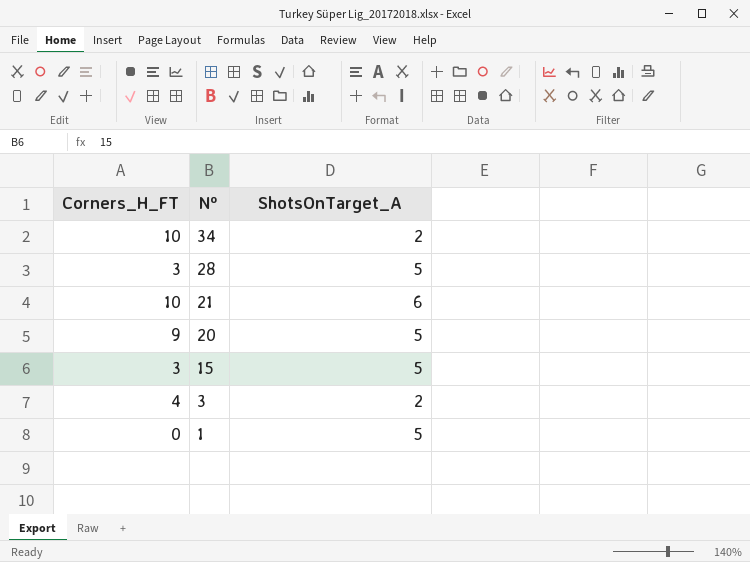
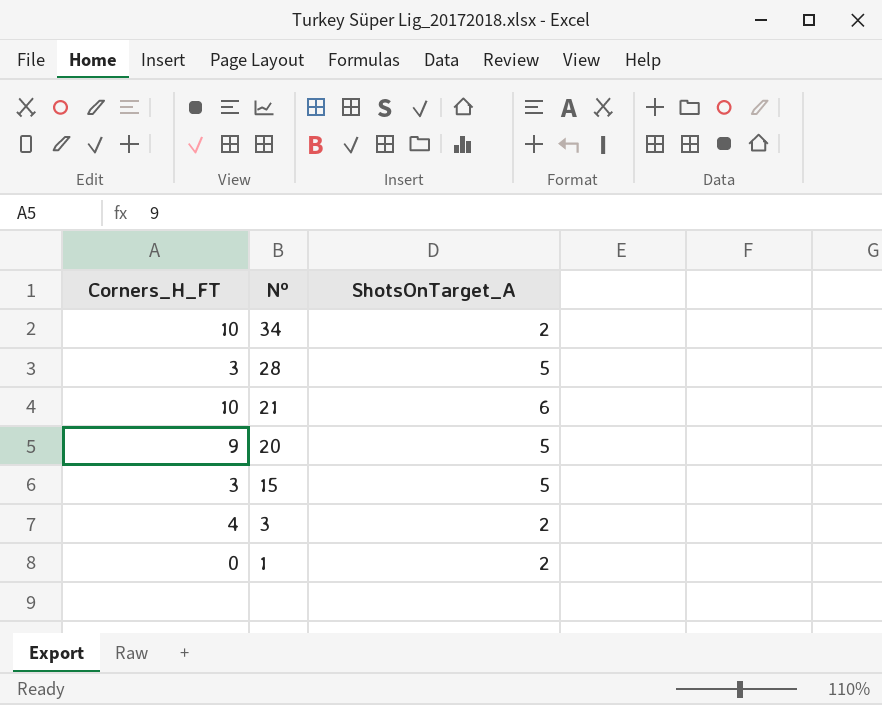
1 | ShotsOnTarget_A: 5 -> 2

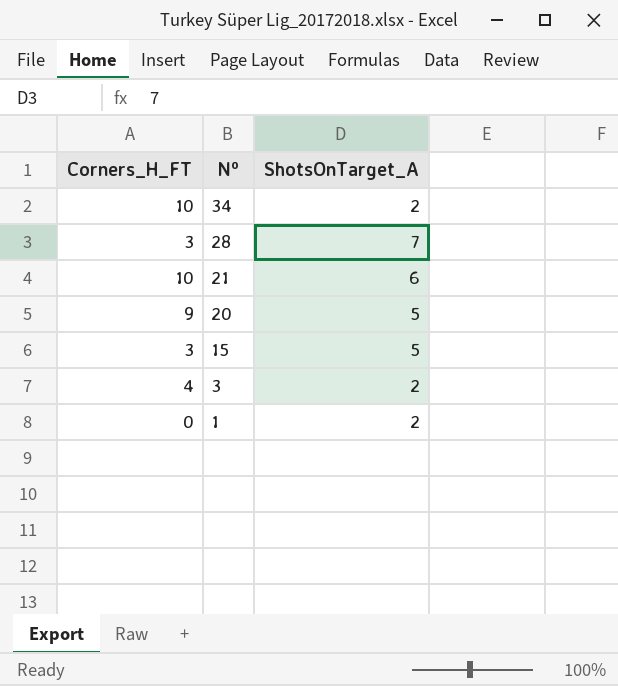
28 | ShotsOnTarget_A: 5 -> 7

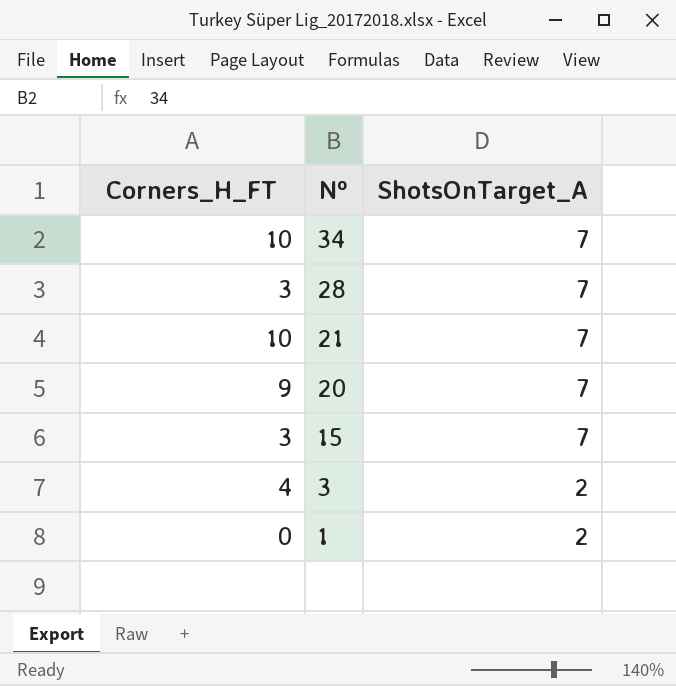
34 | ShotsOnTarget_A: 2 -> 7
21 | ShotsOnTarget_A: 6 -> 7
20 | ShotsOnTarget_A: 5 -> 7
15 | ShotsOnTarget_A: 5 -> 7

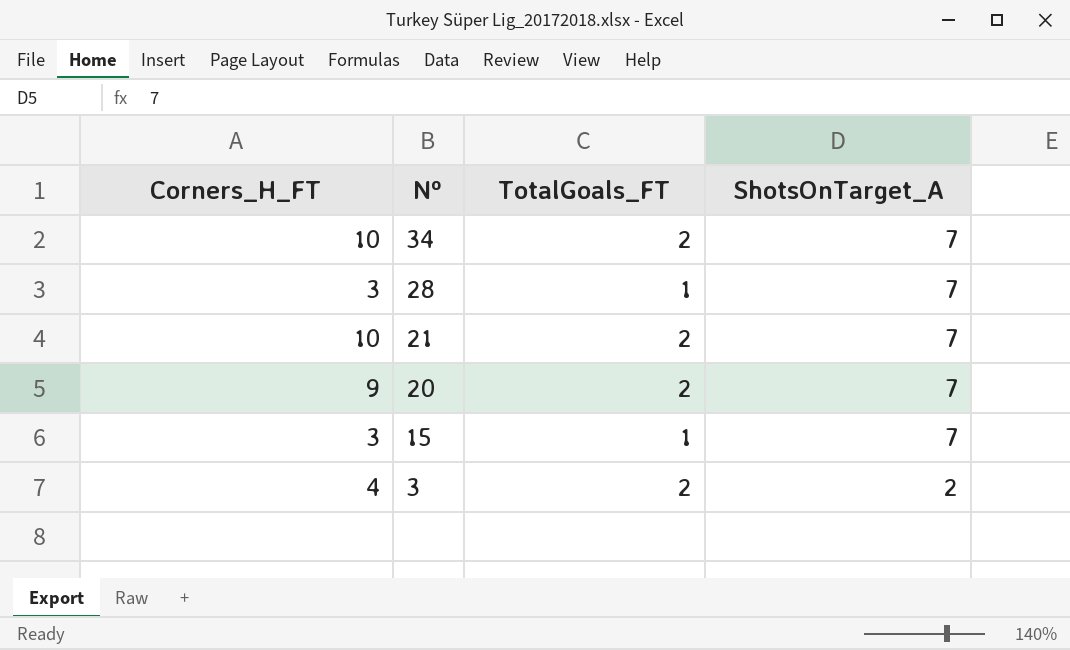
column TotalGoals_FT | position: none -> 3
row 1: 0 | 2 -> none

